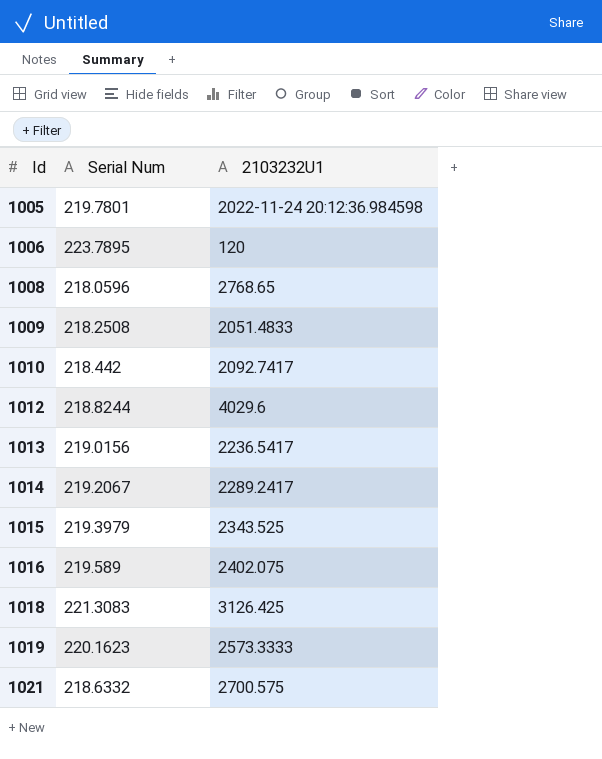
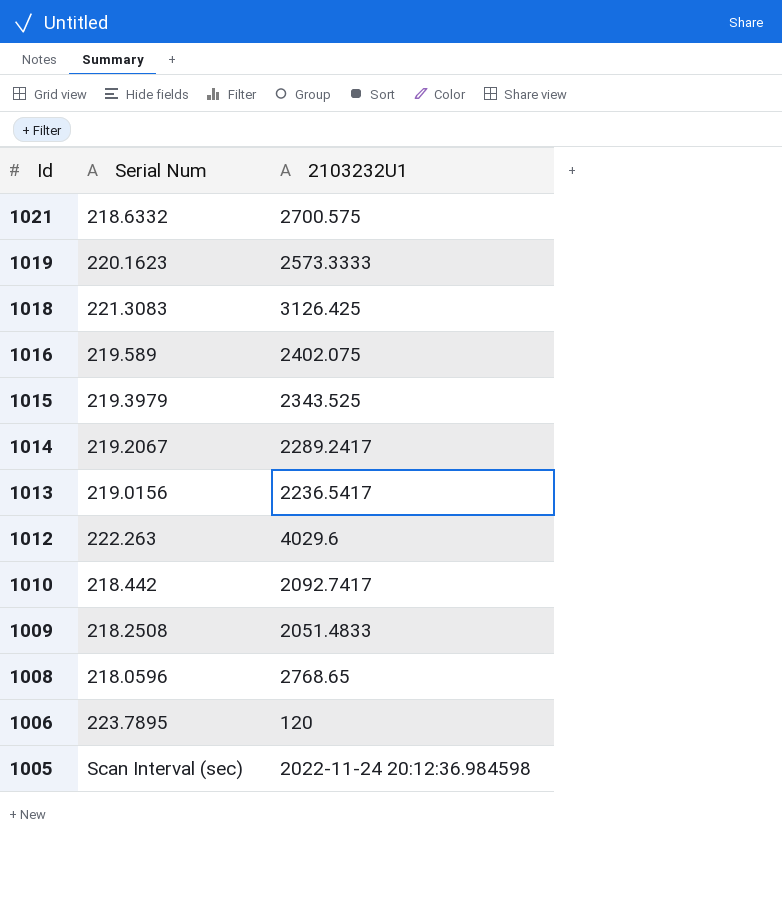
row order: Id ascending -> Id descending
1012 | Serial Num: 218.8244 -> 222.263
1005 | Serial Num: 219.7801 -> Scan Interval (sec)

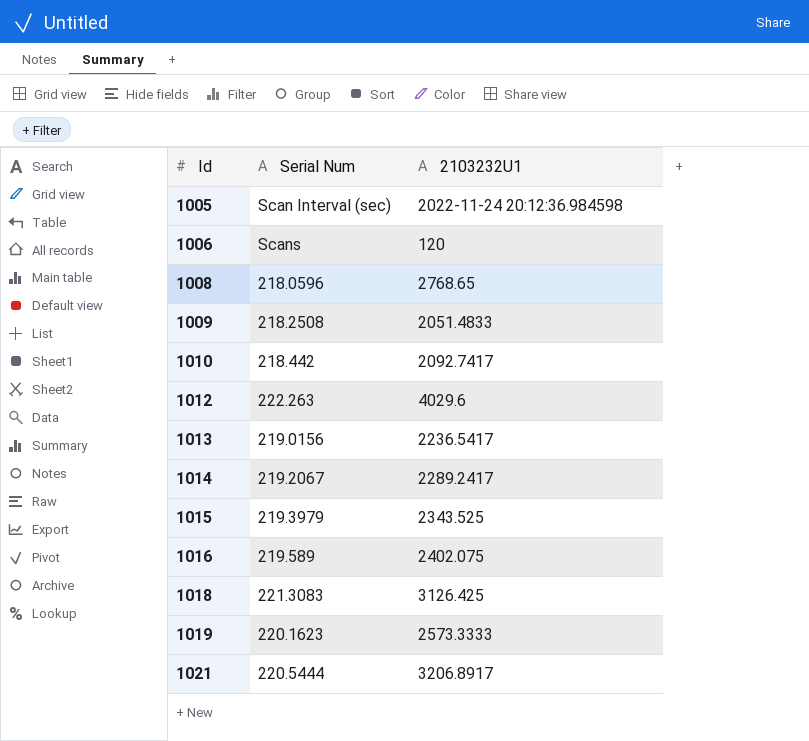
row order: Id descending -> Id ascending
1006 | Serial Num: 223.7895 -> Scans
1021 | Serial Num: 218.6332 -> 220.5444
1021 | 2103232U1: 2700.575 -> 3206.8917

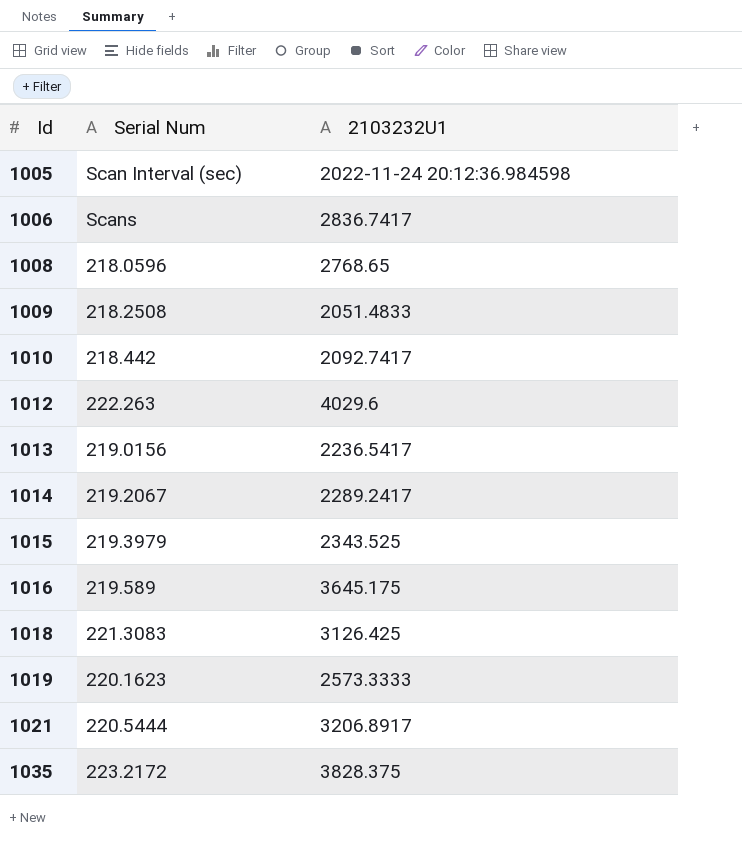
1006 | 2103232U1: 120 -> 2836.7417
1016 | 2103232U1: 2402.075 -> 3645.175
row 1035: none -> 223.2172 | 3828.375

